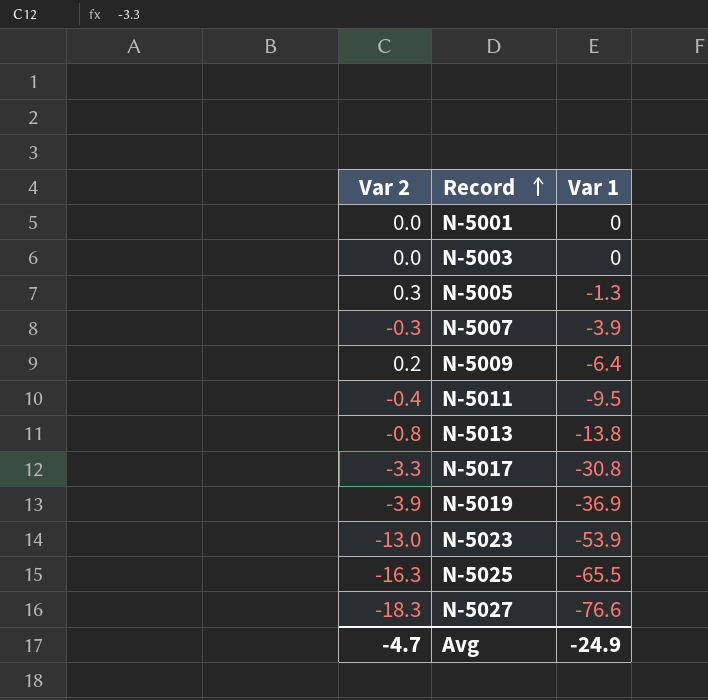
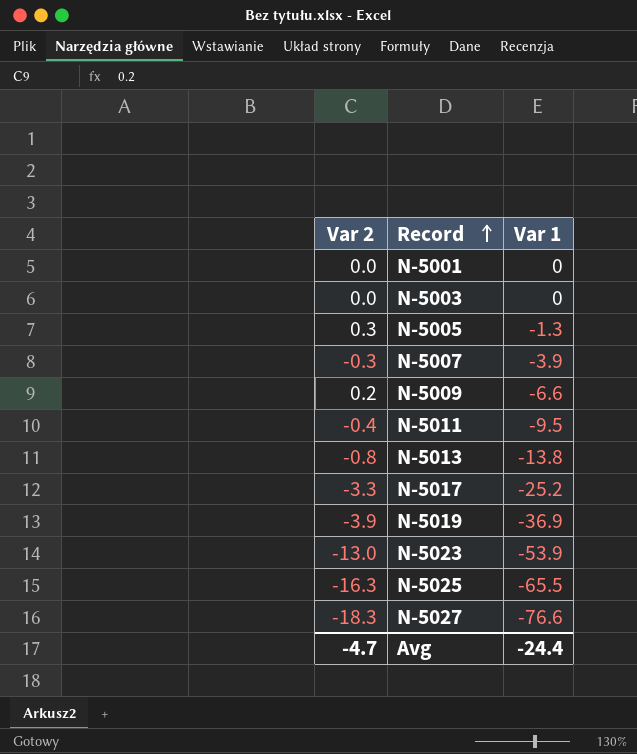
N-5009 | Var 1: -6.4 -> -6.6
N-5017 | Var 1: -30.8 -> -25.2
Avg | Var 1: -24.9 -> -24.4

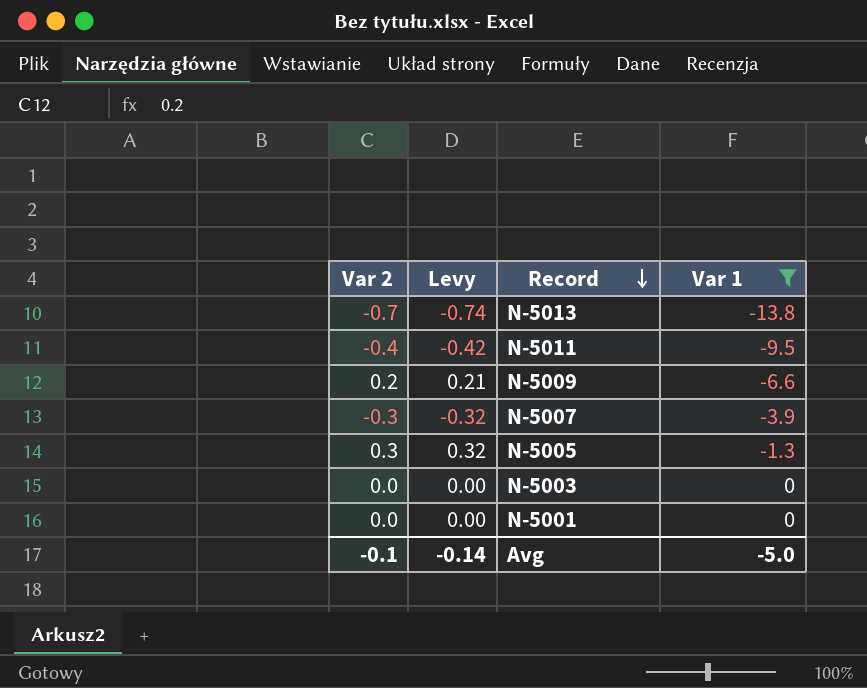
filter: none -> Var 1 >= -13.8
row order: Record ascending -> Record descending
column Levy | formula: none -> [Var 2] * 1.05
N-5013 | Var 2: -0.8 -> -0.7
Avg | Var 2: -4.7 -> -0.1
Avg | Var 1: -24.4 -> -5.0

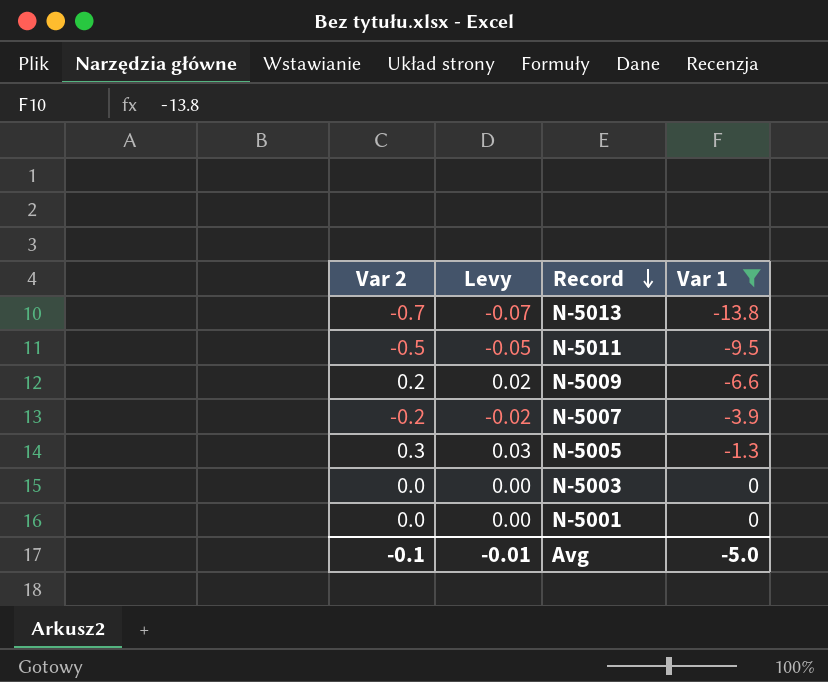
column Levy | formula: [Var 2] * 1.05 -> [Var 2] * 0.1
N-5011 | Var 2: -0.4 -> -0.5
N-5007 | Var 2: -0.3 -> -0.2
Avg | Levy: -0.14 -> -0.01

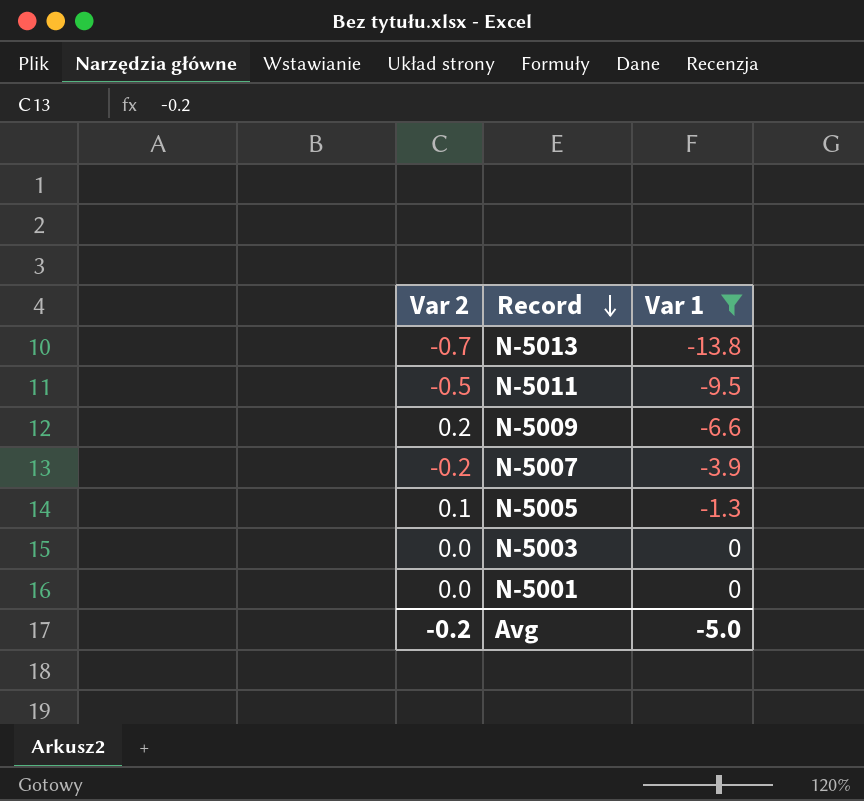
column Levy | formula: [Var 2] * 0.1 -> none
N-5005 | Var 2: 0.3 -> 0.1
Avg | Var 2: -0.1 -> -0.2

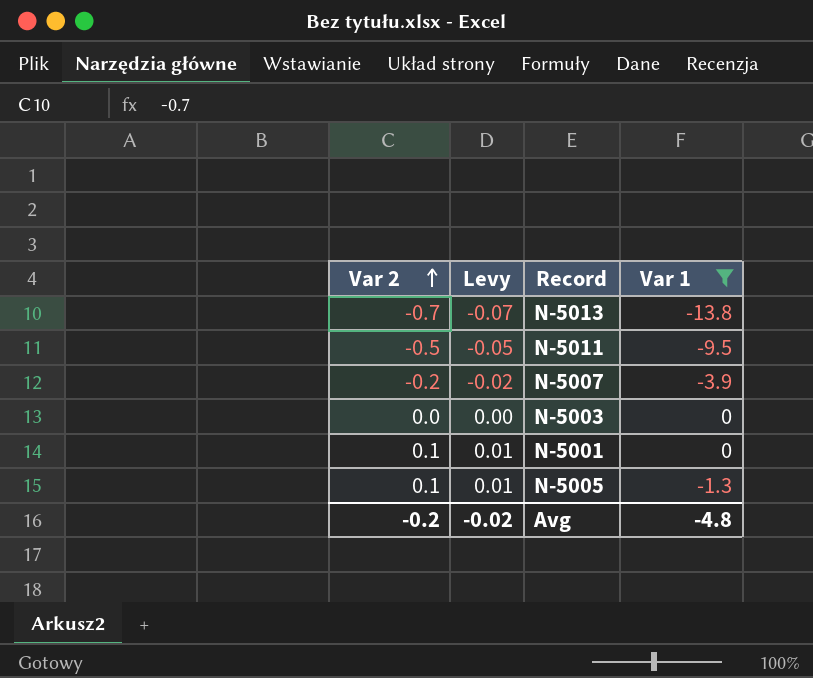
row order: Record descending -> Var 2 ascending
column Levy | formula: none -> [Var 2] * 0.1
row N-5009: 0.2 | -6.6 -> none
N-5001 | Var 2: 0.0 -> 0.1
Avg | Var 1: -5.0 -> -4.8

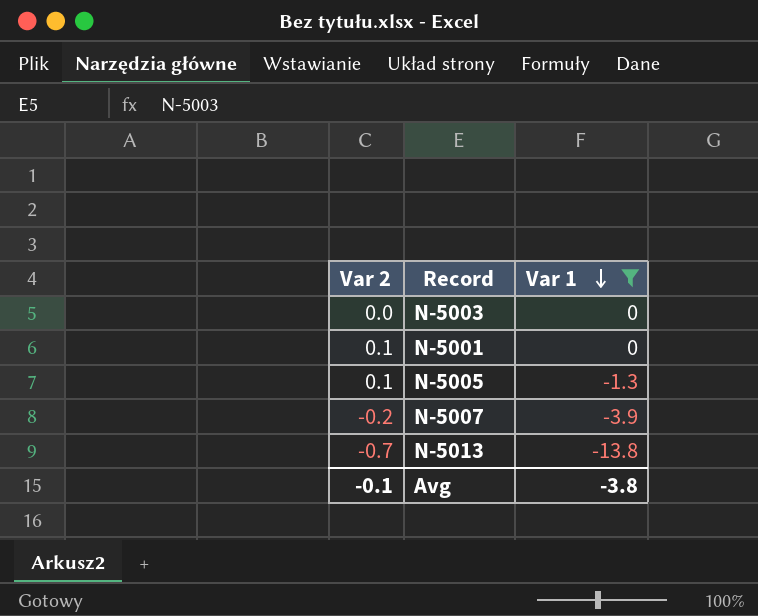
row order: Var 2 ascending -> Var 1 descending
column Levy | formula: [Var 2] * 0.1 -> none
row N-5011: -0.5 | -0.05 | -9.5 -> none
Avg | Var 2: -0.2 -> -0.1
Avg | Var 1: -4.8 -> -3.8

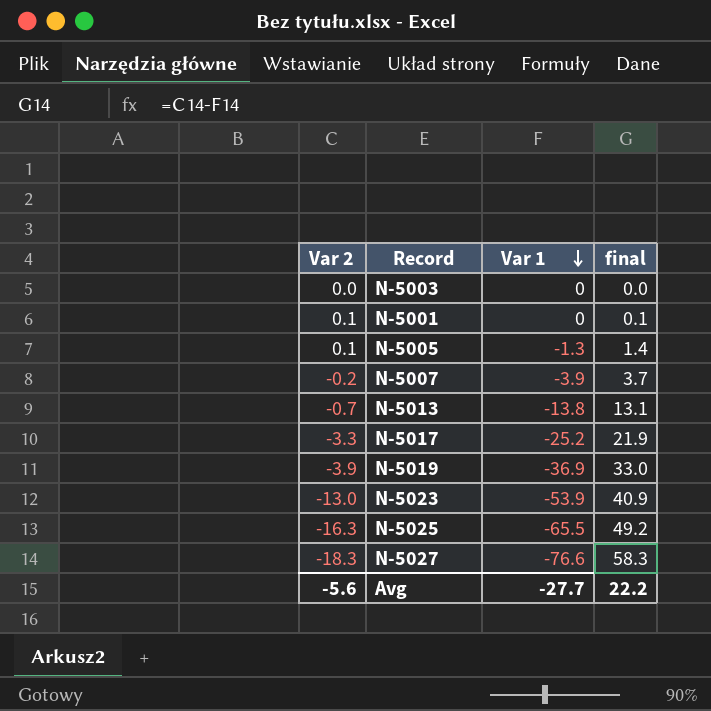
filter: Var 1 >= -13.8 -> none
column final | formula: none -> [Var 2] - [Var 1]
Avg | Var 2: -0.1 -> -5.6
Avg | Var 1: -3.8 -> -27.7

